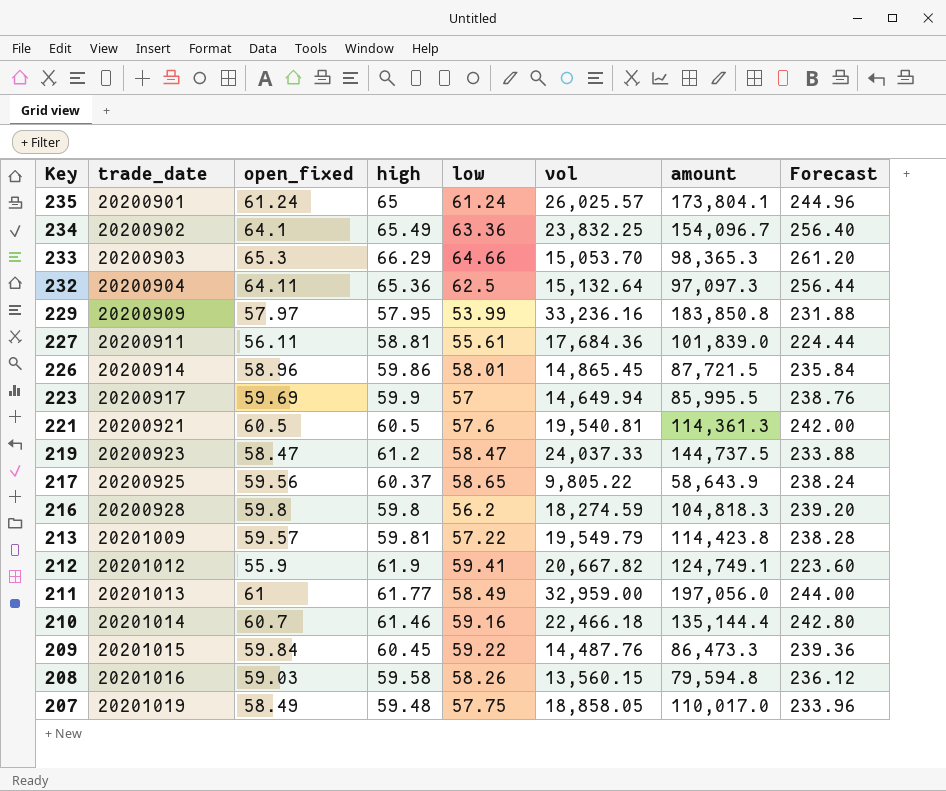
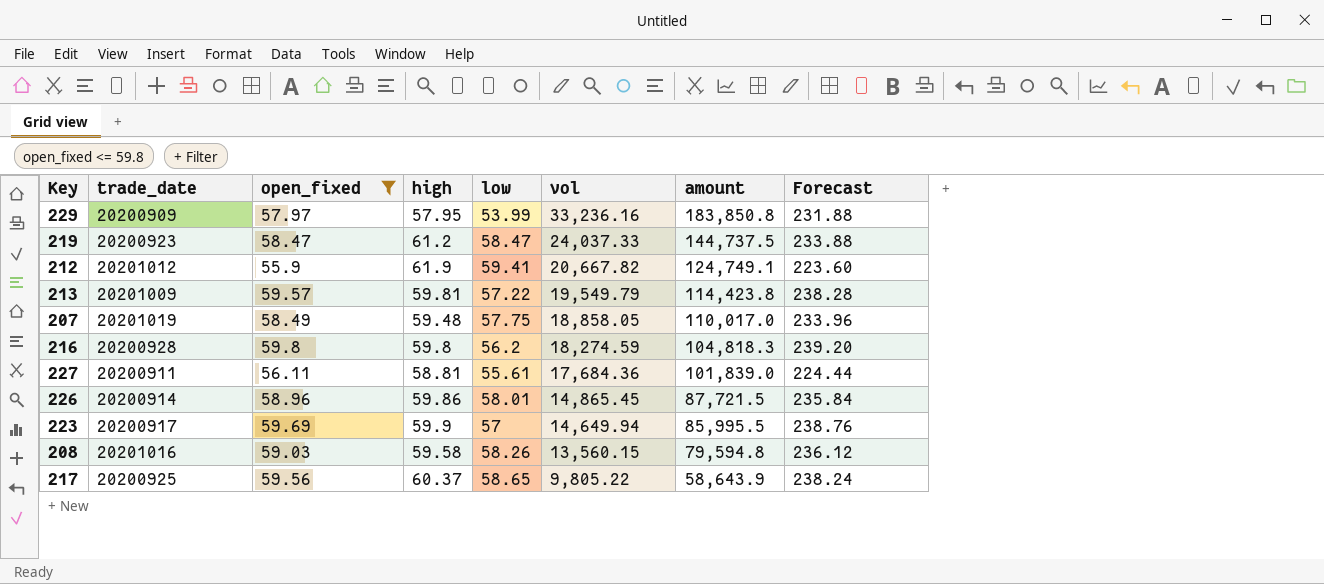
filter: none -> open_fixed <= 59.8
row order: Key descending -> vol descending

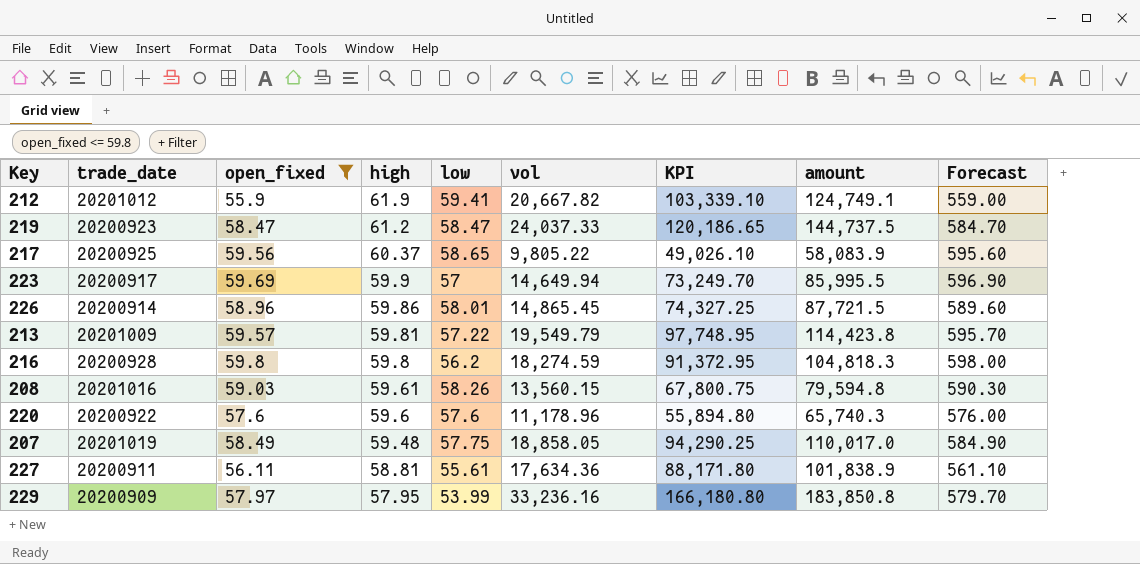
row order: vol descending -> high descending
column KPI | formula: none -> [vol] * 5
column Forecast | formula: [open_fixed] * 4 -> [open_fixed] * 10
217 | amount: 58,643.9 -> 58,083.9
208 | high: 59.58 -> 59.61
row 220: none -> 20200922 | 57.6 | 59.6 | 57.6 | 11,178.96 | 55,894.80 | 65,740.3 | 576.00
227 | vol: 17,684.36 -> 17,634.36
227 | amount: 101,839.0 -> 101,838.9

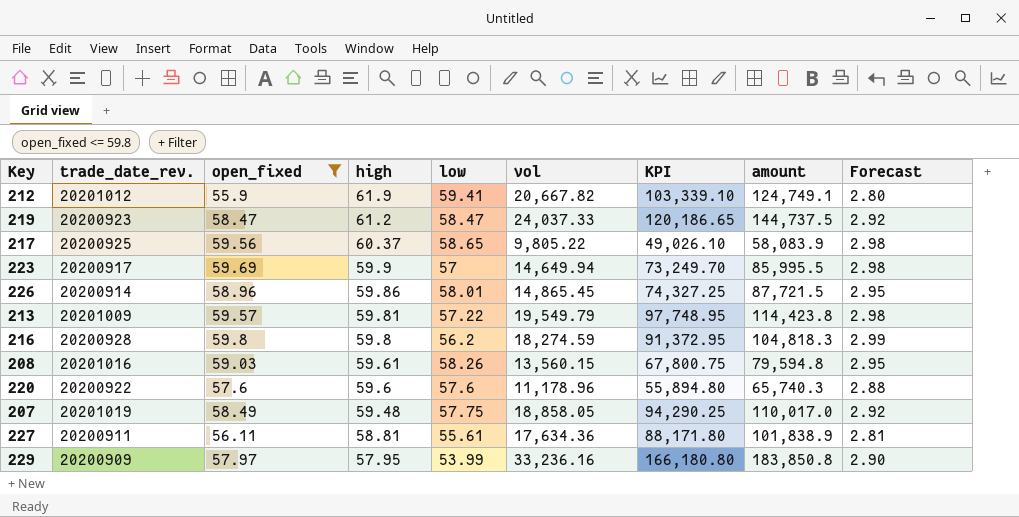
column name: trade_date -> trade_date_rev.
column Forecast | formula: [open_fixed] * 10 -> [open_fixed] * 0.05

